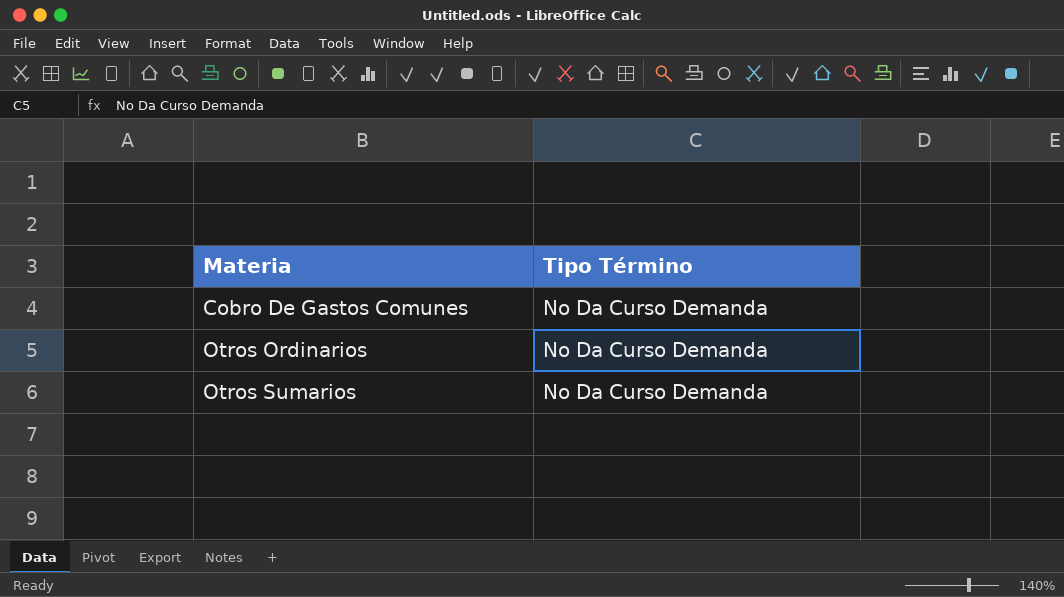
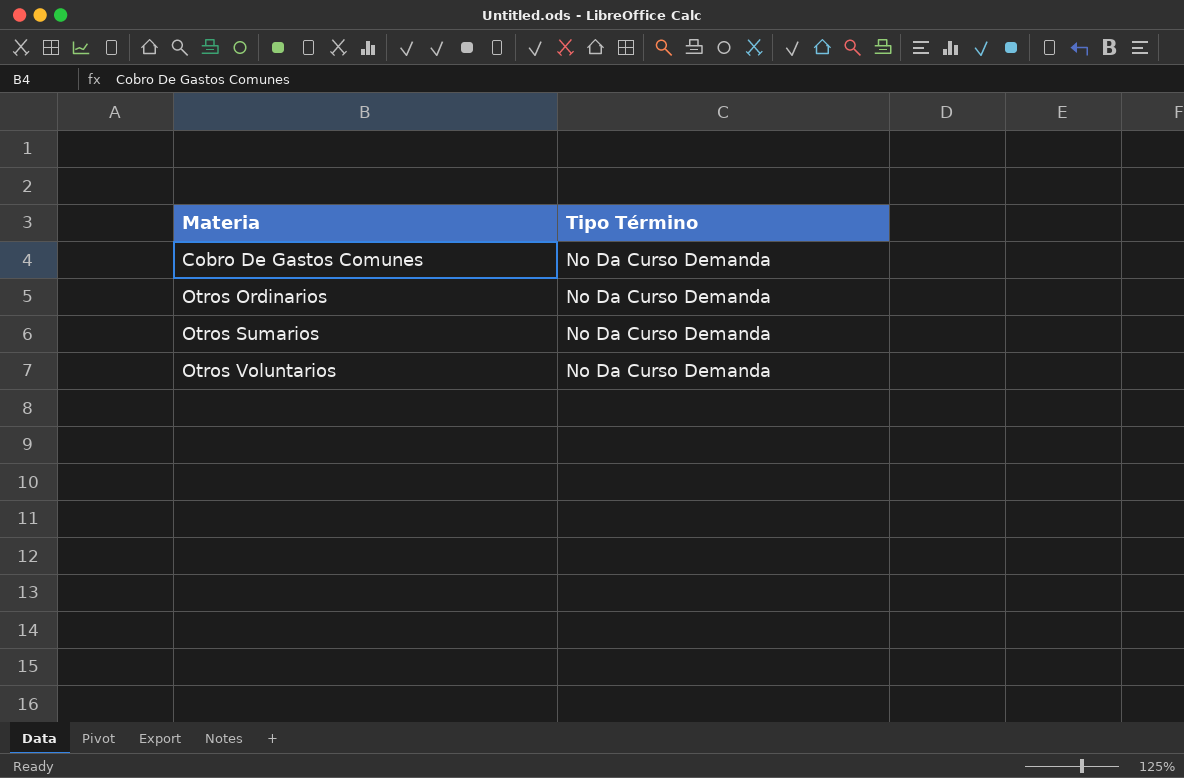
row Otros Voluntarios: none -> No Da Curso Demanda

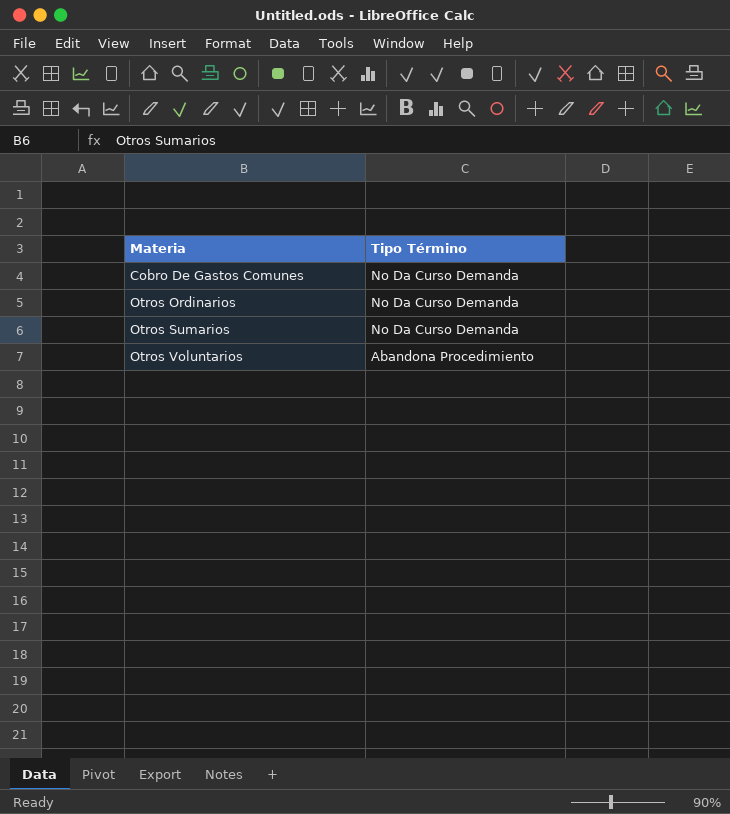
Otros Voluntarios | Tipo Término: No Da Curso Demanda -> Abandona Procedimiento

